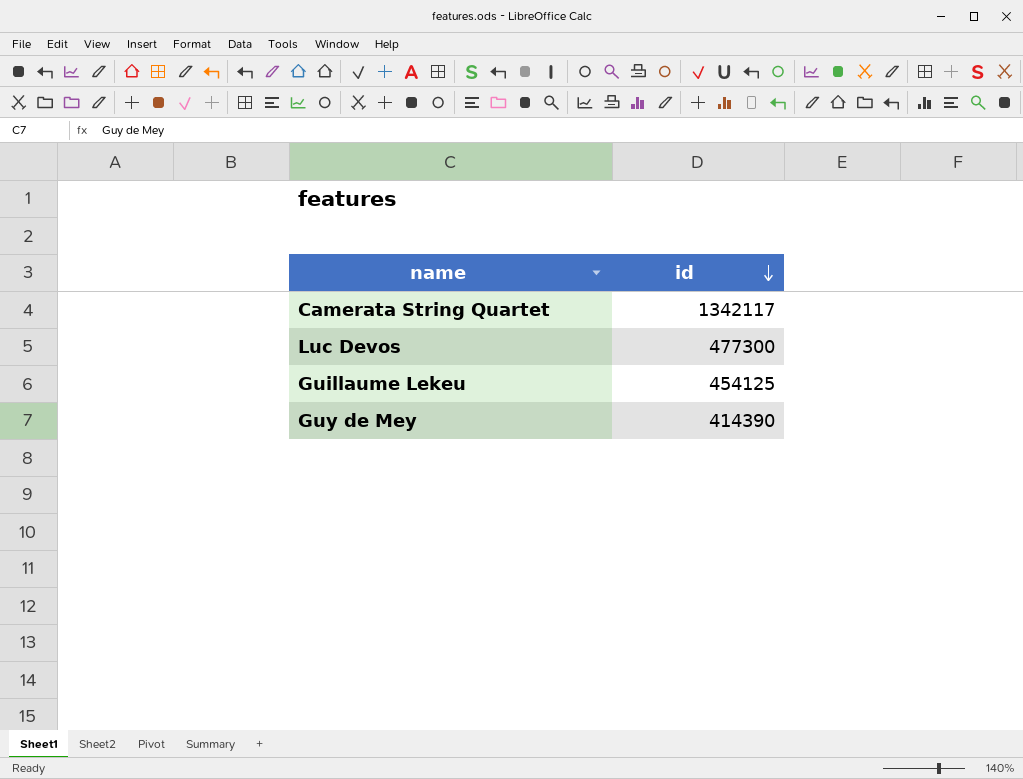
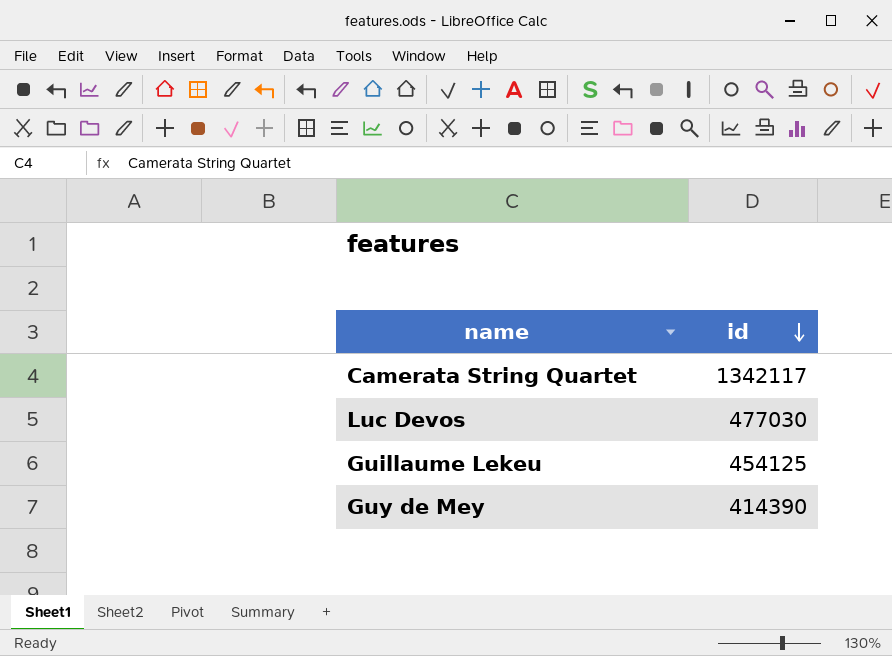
Luc Devos | id: 477300 -> 477030

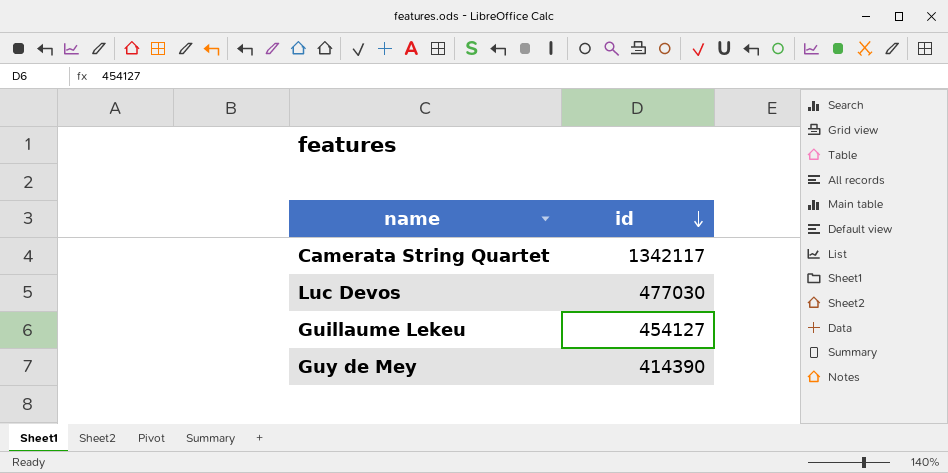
Guillaume Lekeu | id: 454125 -> 454127

